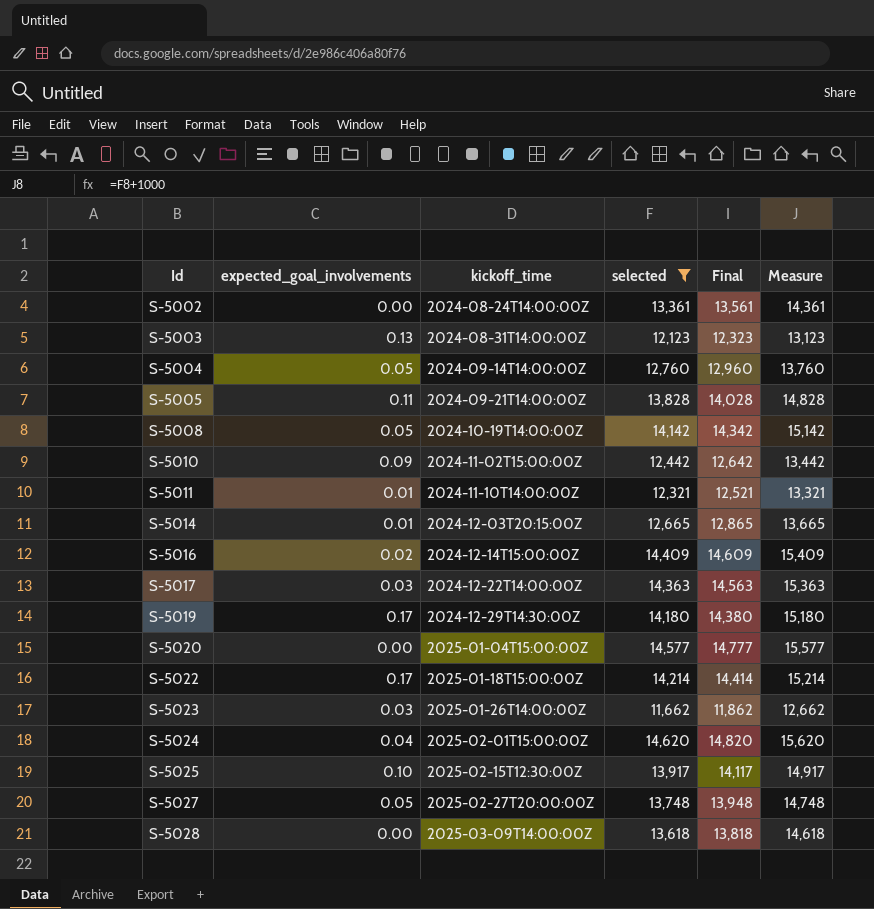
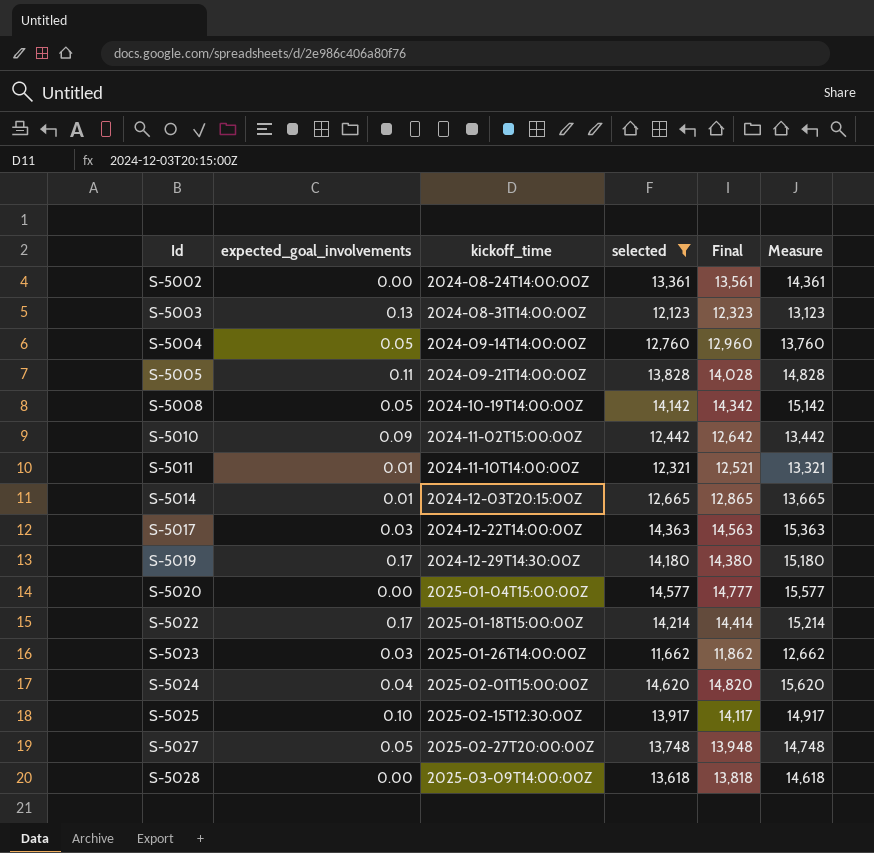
row S-5016: 0.02 | 2024-12-14T15:00:00Z | 14,409 | 14,609 | 15,409 -> none

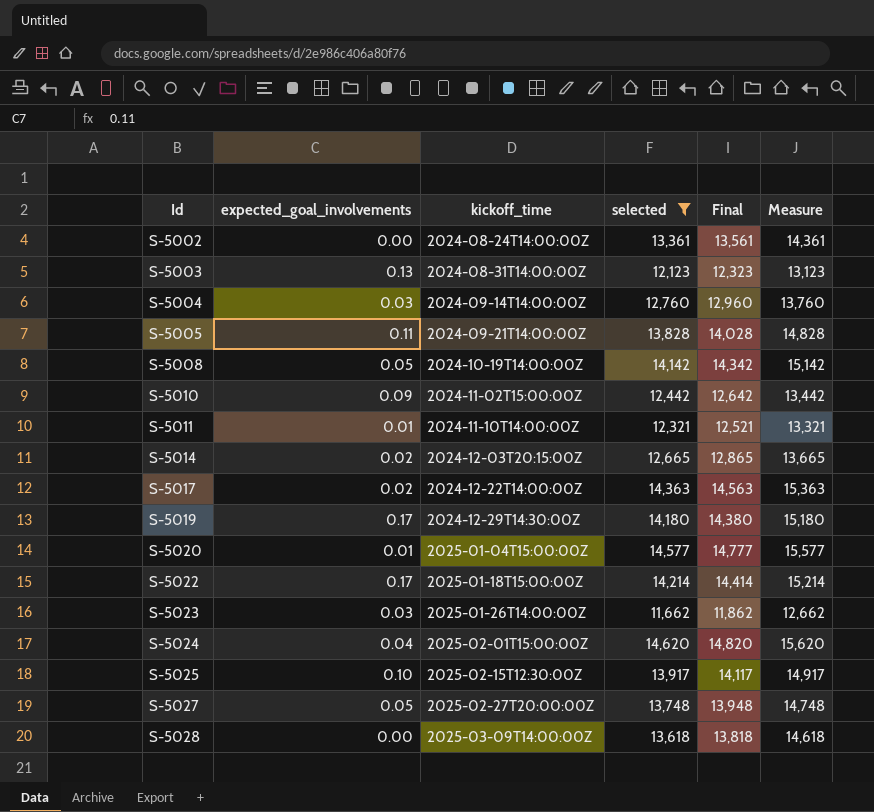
S-5004 | expected_goal_involvements: 0.05 -> 0.03
S-5014 | expected_goal_involvements: 0.01 -> 0.02
S-5017 | expected_goal_involvements: 0.03 -> 0.02
S-5020 | expected_goal_involvements: 0.00 -> 0.01

